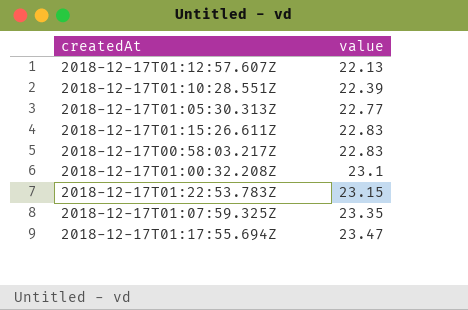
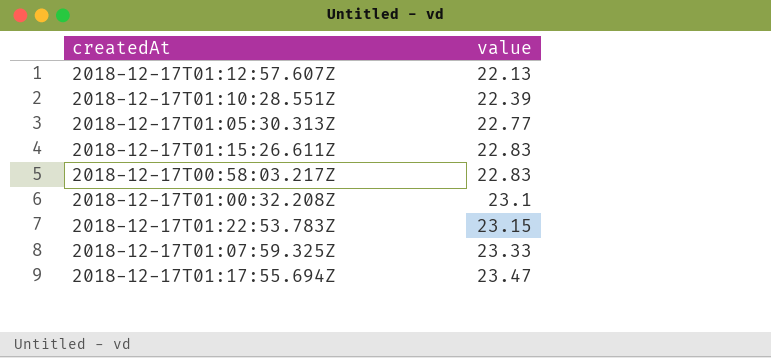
2018-12-17T01:07:59.325Z | value: 23.35 -> 23.33

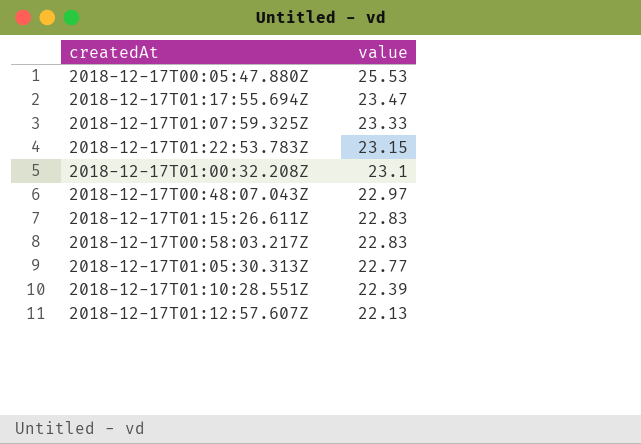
row order: value ascending -> value descending
row 2018-12-17T00:05:47.880Z: none -> 25.53
row 2018-12-17T00:48:07.043Z: none -> 22.97

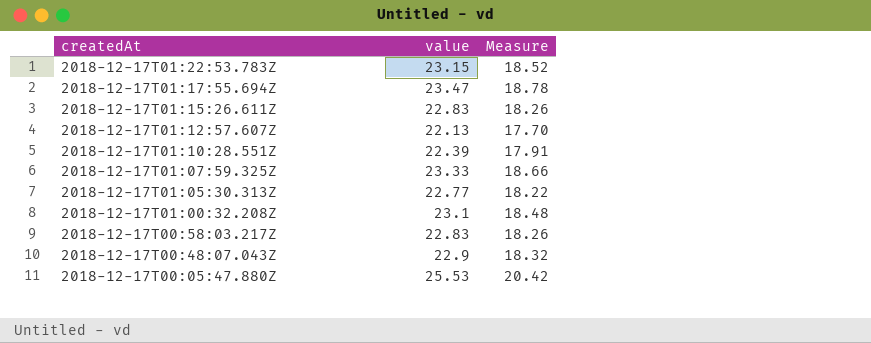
row order: value descending -> createdAt descending
column Measure | formula: none -> [value] * 0.8
2018-12-17T00:48:07.043Z | value: 22.97 -> 22.9

